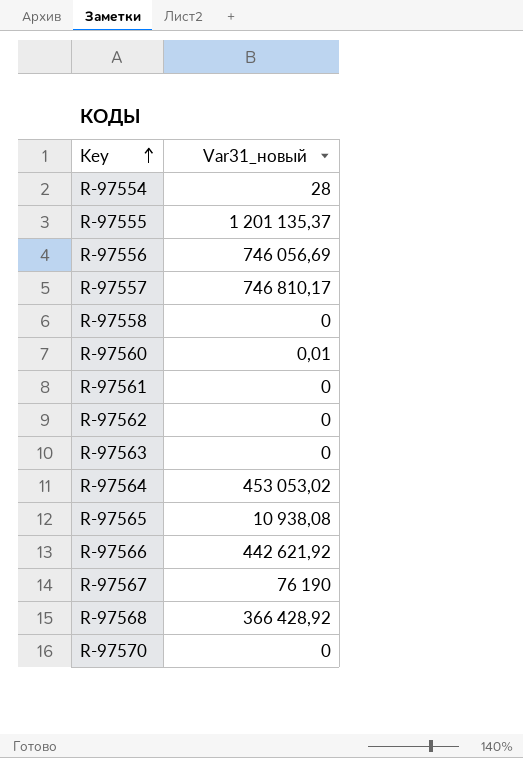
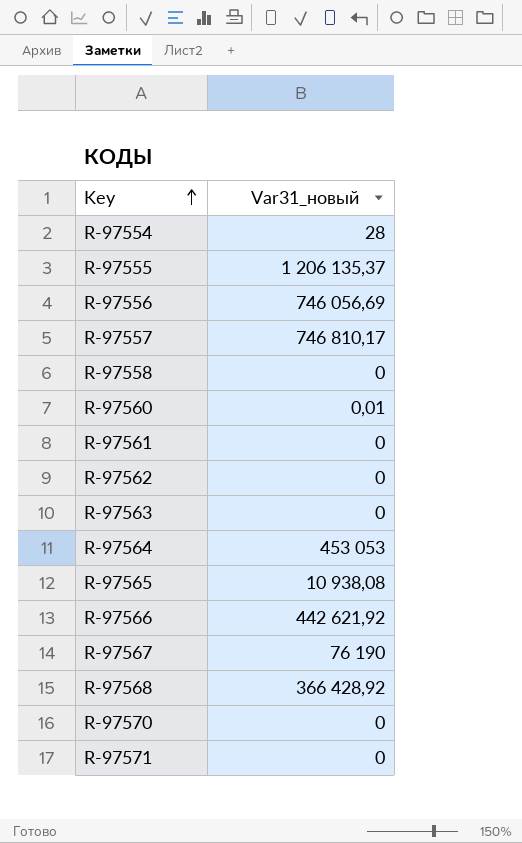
R-97555 | Var31_новый: 1 201 135,37 -> 1 206 135,37
R-97564 | Var31_новый: 453 053,02 -> 453 053
row R-97571: none -> 0

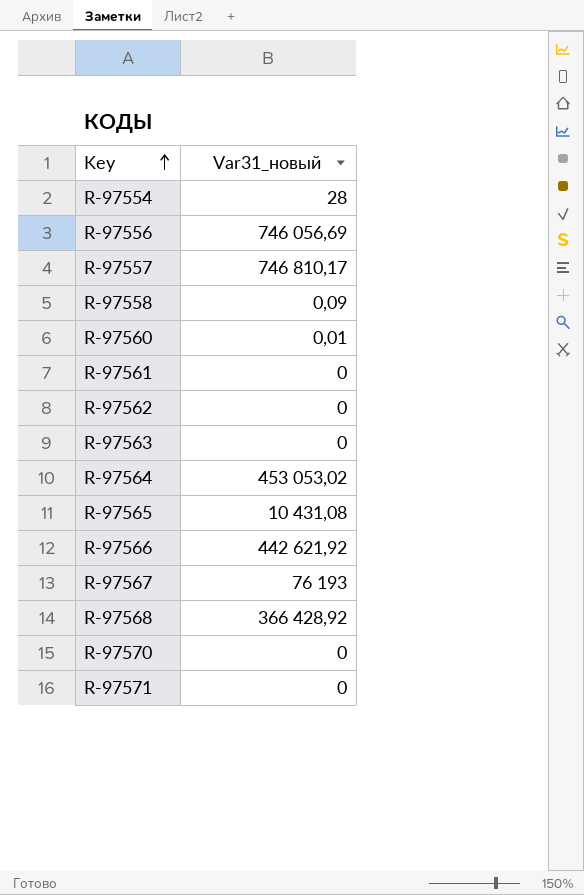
row R-97555: 1 206 135,37 -> none
R-97558 | Var31_новый: 0 -> 0,09
R-97564 | Var31_новый: 453 053 -> 453 053,02
R-97565 | Var31_новый: 10 938,08 -> 10 431,08
R-97567 | Var31_новый: 76 190 -> 76 193

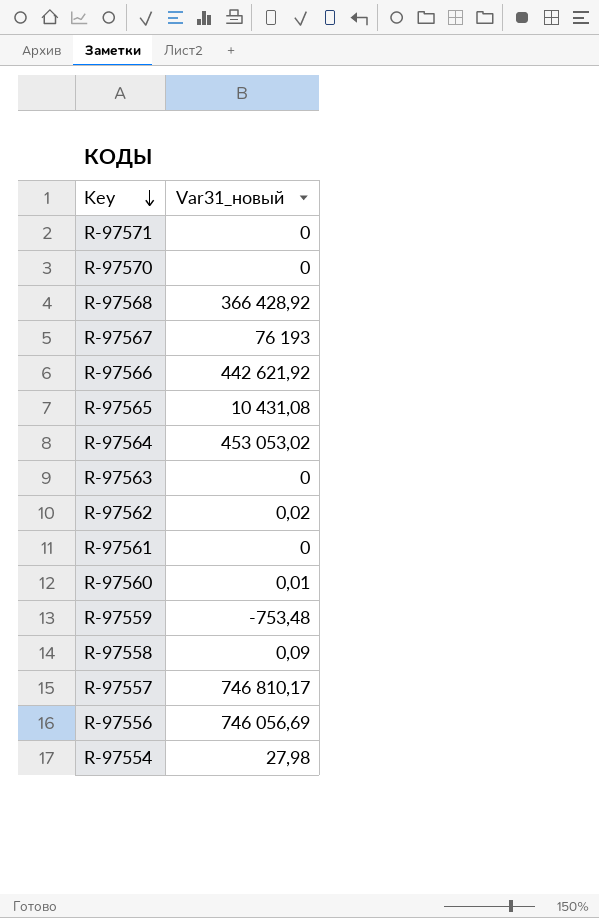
row order: Key ascending -> Key descending
R-97562 | Var31_новый: 0 -> 0,02
row R-97559: none -> -753,48
R-97554 | Var31_новый: 28 -> 27,98

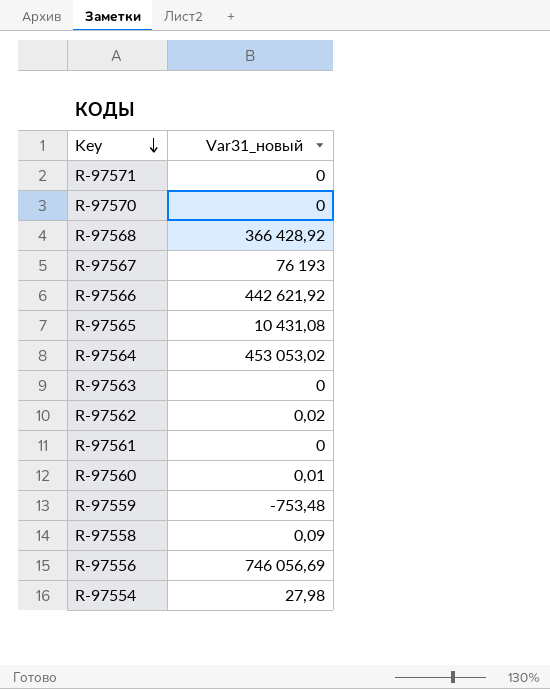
row R-97557: 746 810,17 -> none

